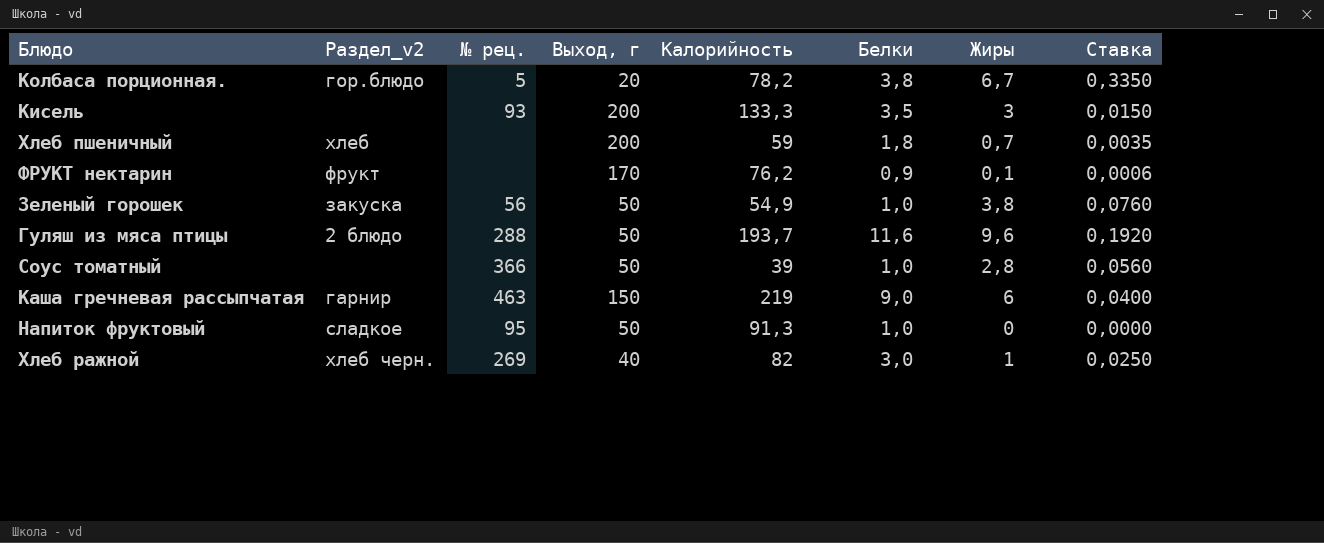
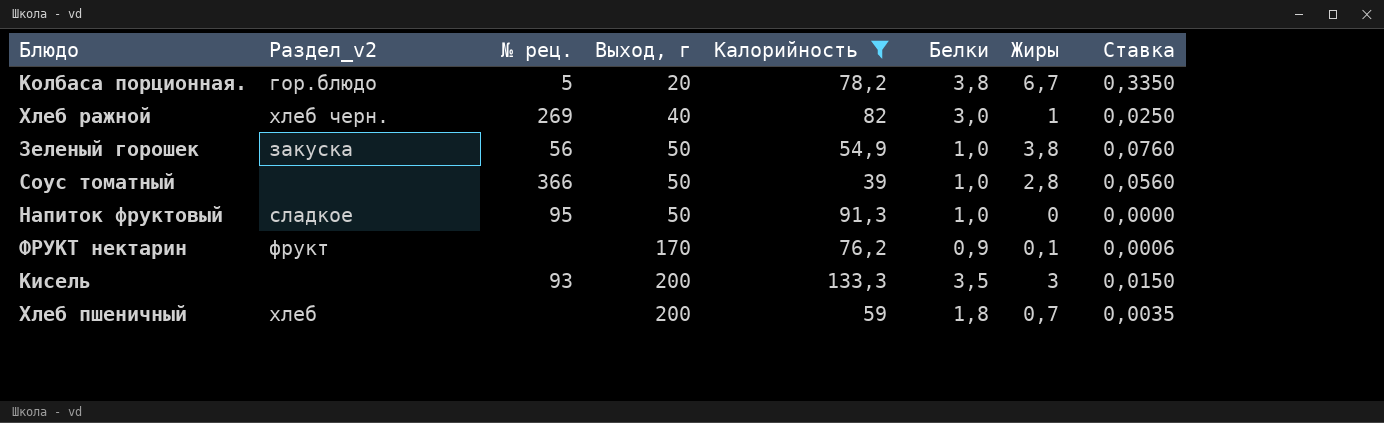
filter: none -> Калорийность <= 133,3
row order: none -> Выход, г ascending

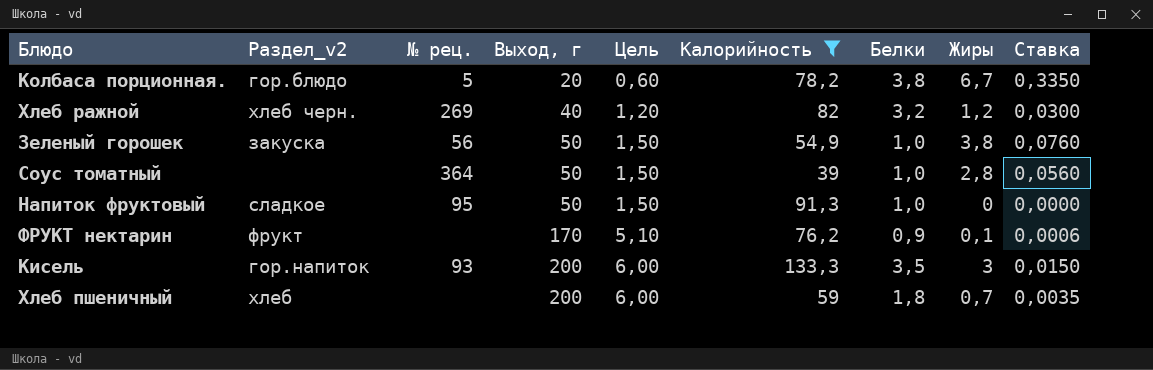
column Цель | formula: none -> [Выход, г] * 0,03
Хлеб ражной | Белки: 3,0 -> 3,2
Хлеб ражной | Жиры: 1 -> 1,2
Хлеб ражной | Ставка: 0,0250 -> 0,0300
Соус томатный | № рец.: 366 -> 364
Кисель | Раздел_v2: none -> гор.напиток

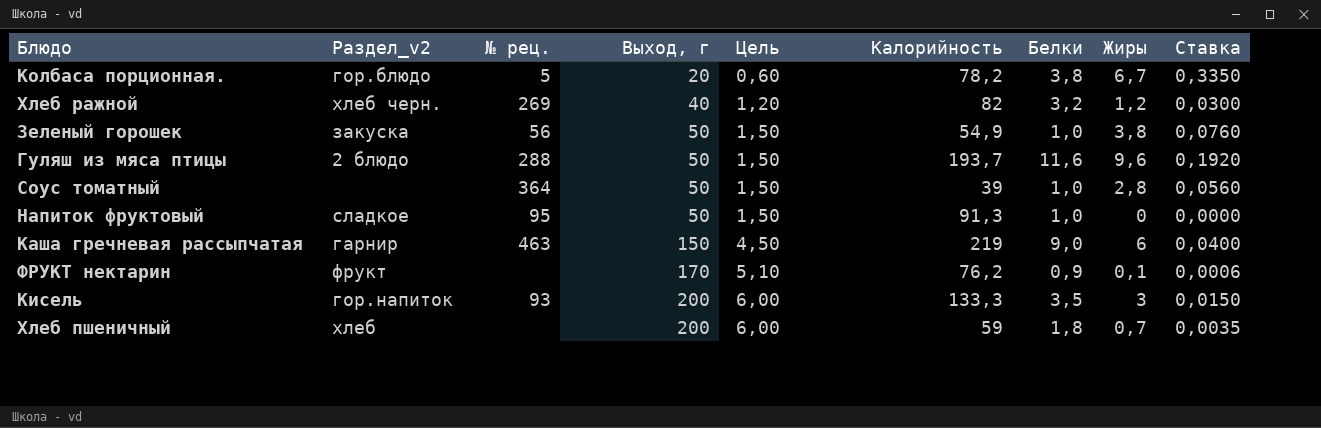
filter: Калорийность <= 133,3 -> none

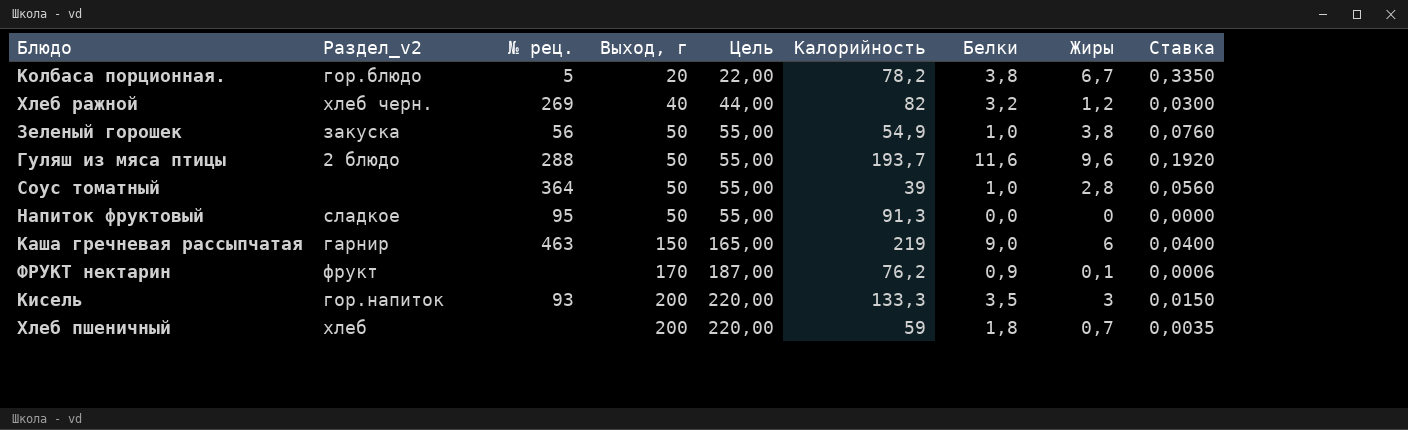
column Цель | formula: [Выход, г] * 0,03 -> [Выход, г] * 1,1
Напиток фруктовый | Белки: 1,0 -> 0,0

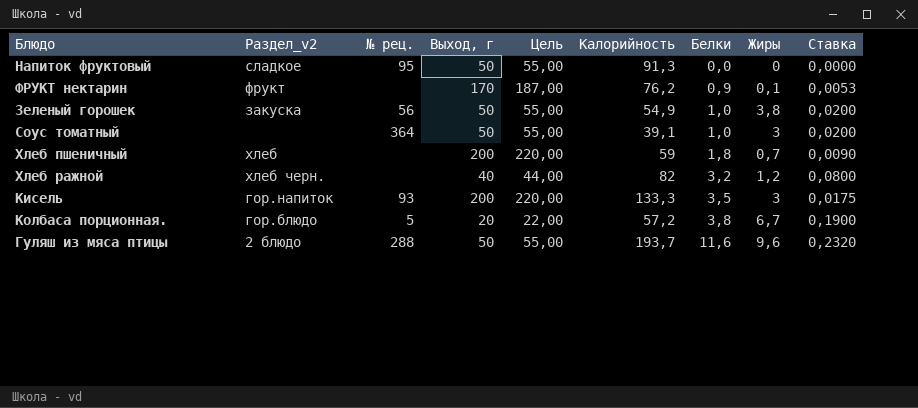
row order: Выход, г ascending -> Белки ascending
column Ставка | formula: [Жиры] / [Выход, г] -> [Белки] / [Выход, г]
row Каша гречневая рассыпчатая: гарнир | 463 | 150 | 165,00 | 219 | 9,0 | 6 | 0,0400 -> none
Соус томатный | Калорийность: 39 -> 39,1
Соус томатный | Жиры: 2,8 -> 3
Хлеб ражной | № рец.: 269 -> none
Колбаса порционная. | Калорийность: 78,2 -> 57,2

